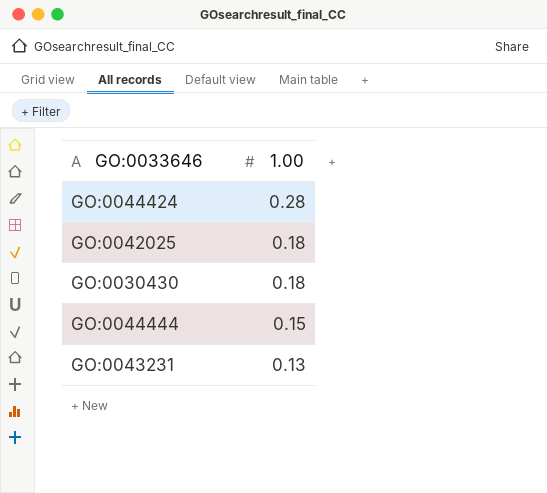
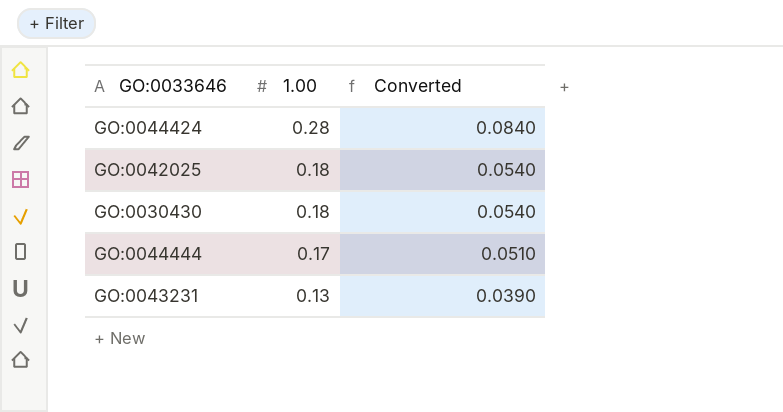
column Converted | formula: none -> [1.00] * 0.3
GO:0044444 | 1.00: 0.15 -> 0.17

